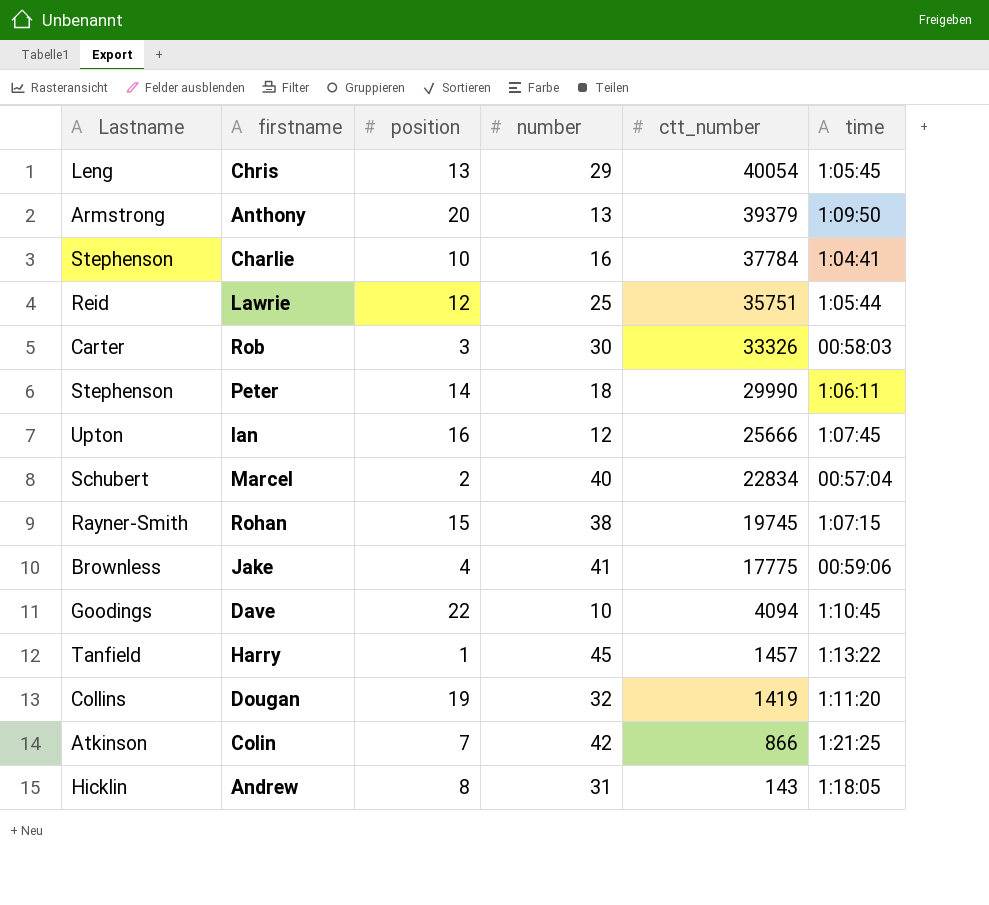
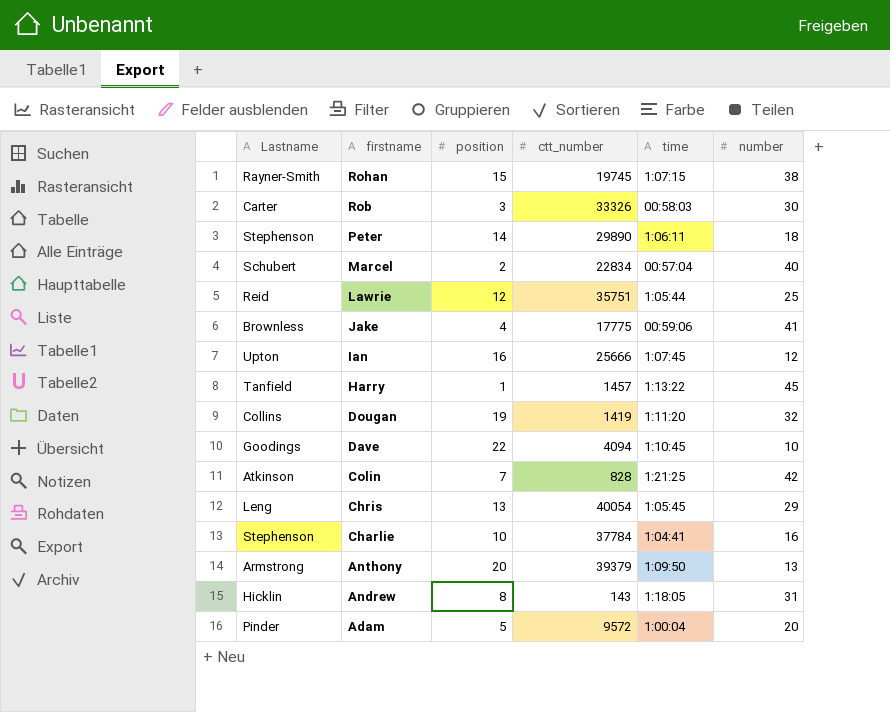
row order: ctt_number descending -> firstname descending
column number | position: 4 -> 6
Peter | ctt_number: 29990 -> 29890
Colin | ctt_number: 866 -> 828
row Adam: none -> Pinder | 5 | 9572 | 1:00:04 | 20

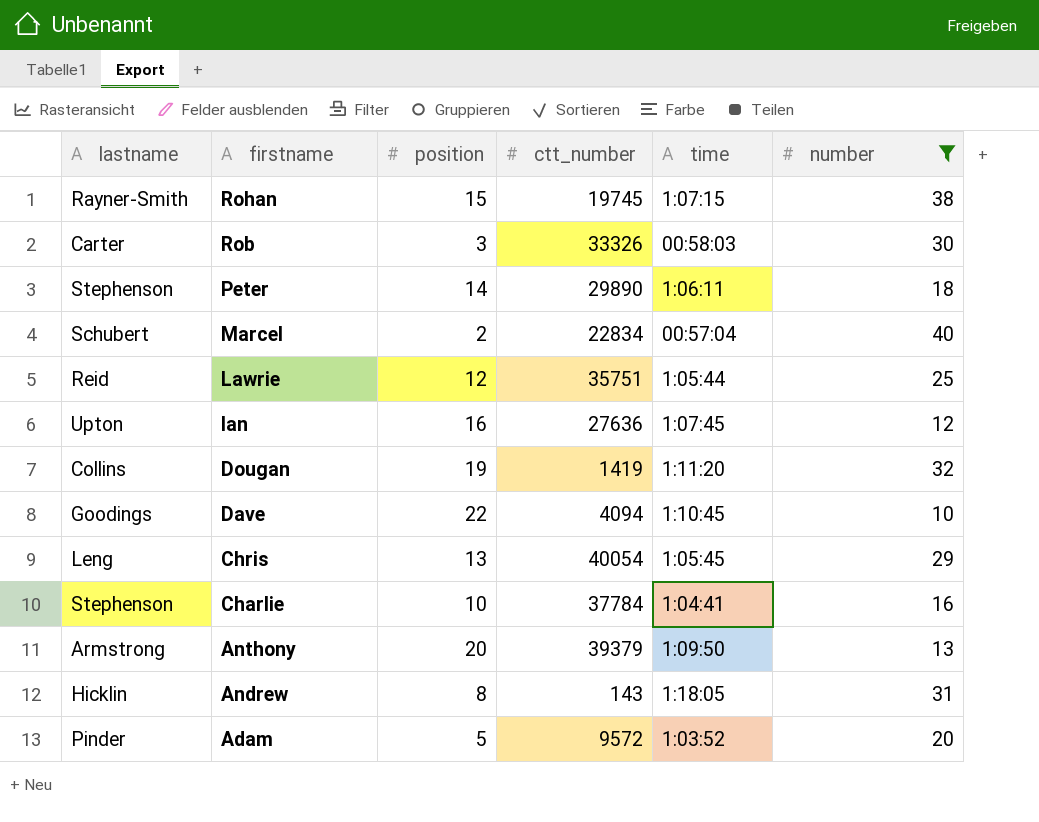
filter: none -> number <= 40
column name: Lastname -> lastname
Ian | ctt_number: 25666 -> 27636
Adam | time: 1:00:04 -> 1:03:52

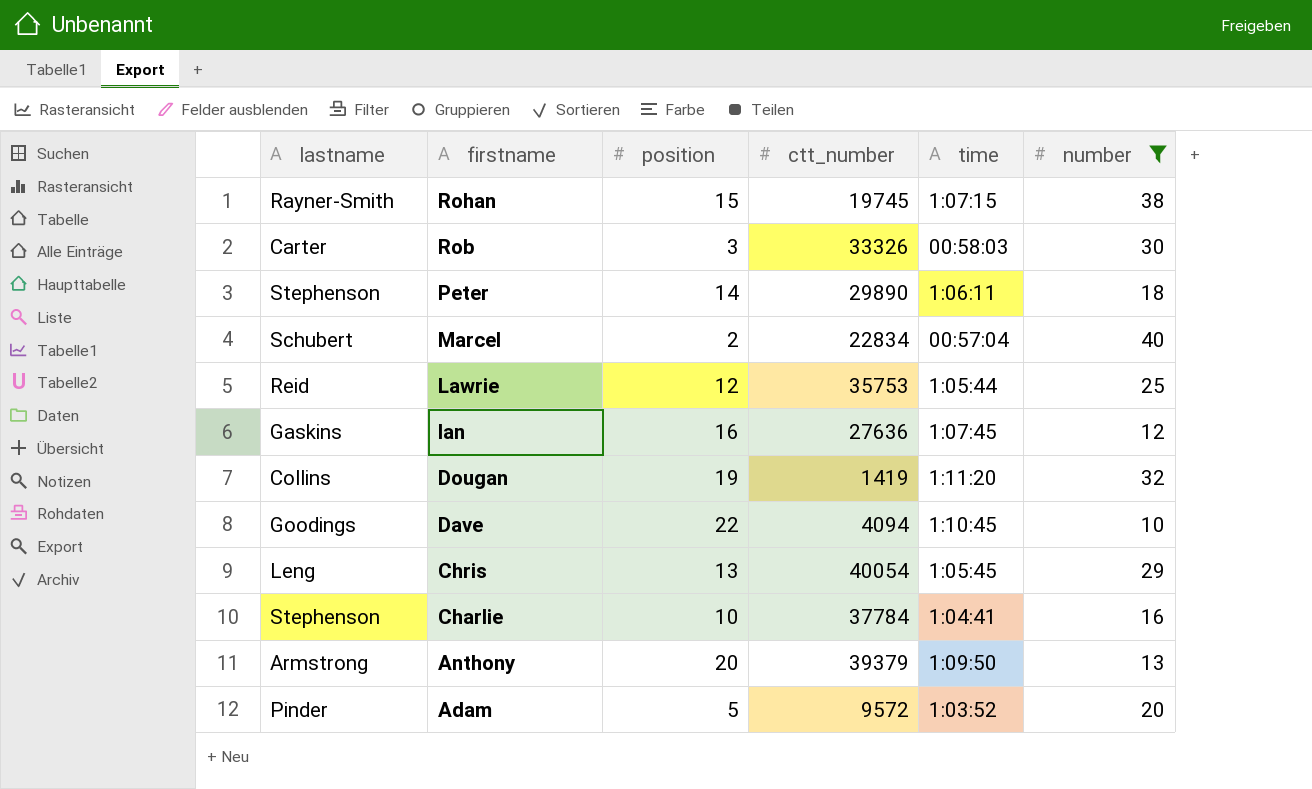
row Andrew: Hicklin | 8 | 143 | 1:18:05 | 31 -> none
Lawrie | ctt_number: 35751 -> 35753
Ian | lastname: Upton -> Gaskins

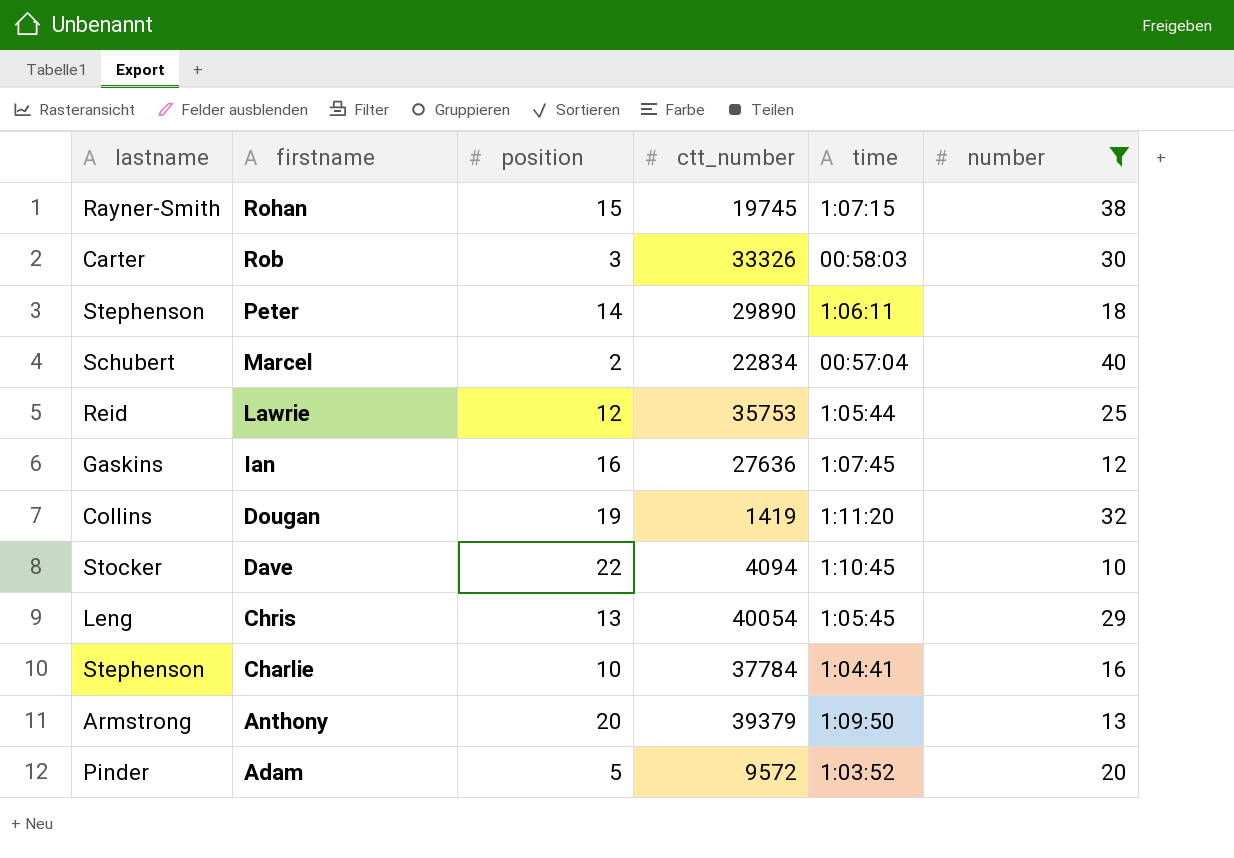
Dave | lastname: Goodings -> Stocker

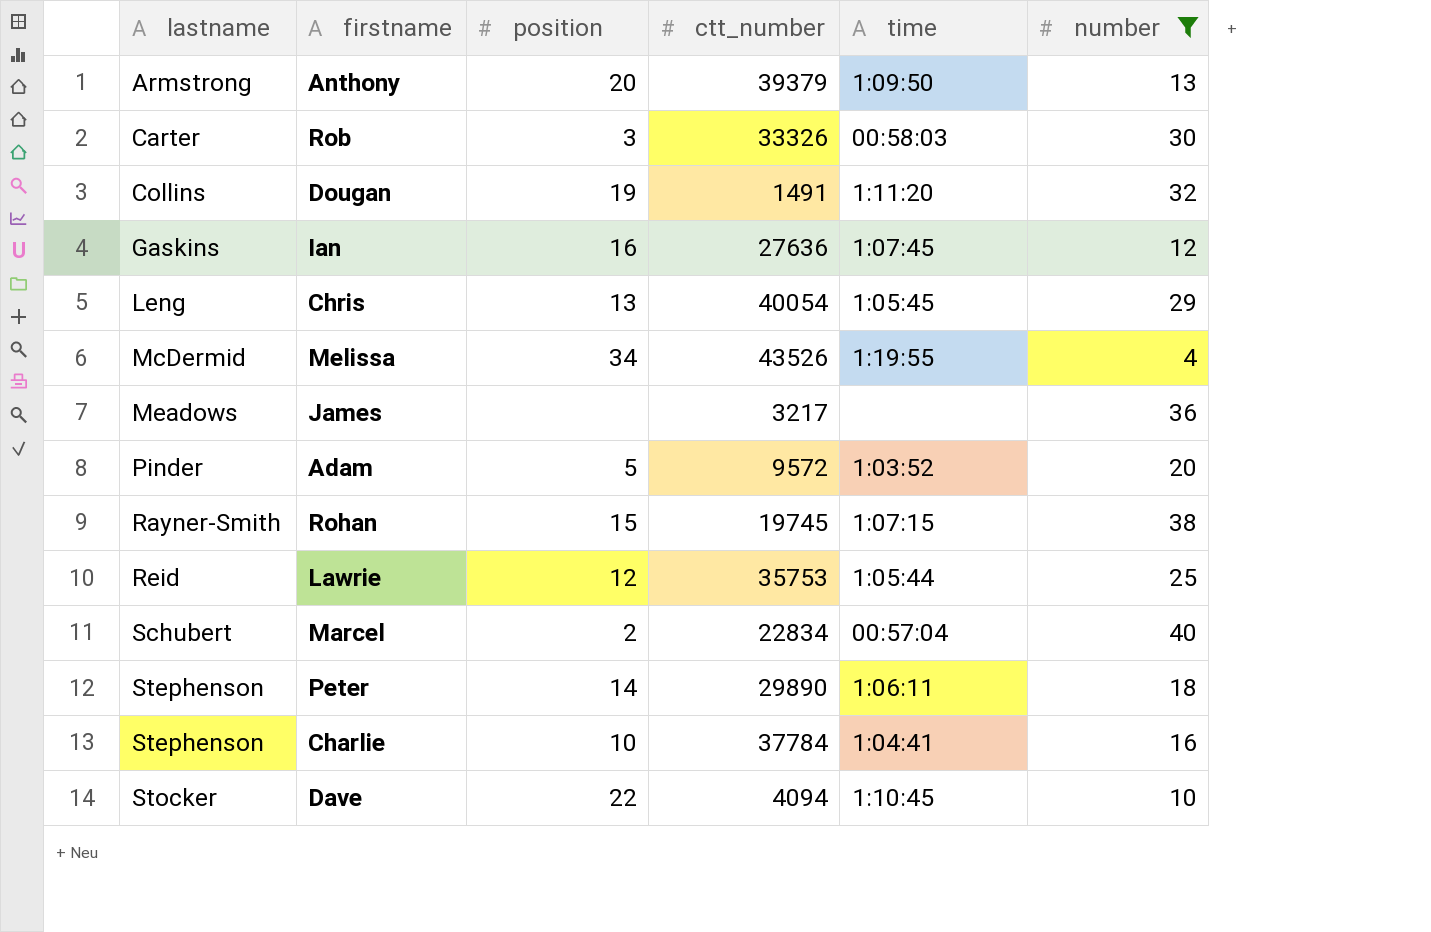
row order: firstname descending -> lastname ascending
Dougan | ctt_number: 1419 -> 1491
row Melissa: none -> McDermid | 34 | 43526 | 1:19:55 | 4
row James: none -> Meadows | none | 3217 | none | 36

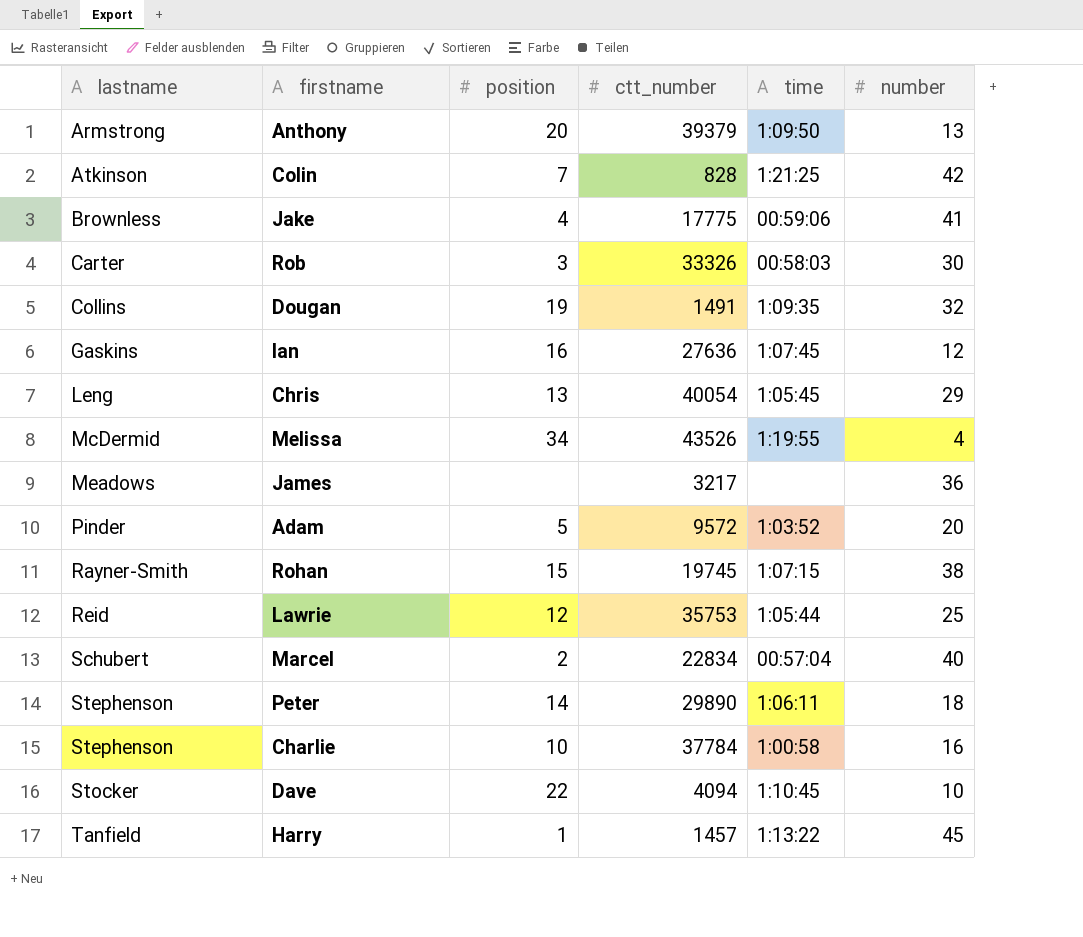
filter: number <= 40 -> none
Dougan | time: 1:11:20 -> 1:09:35
Charlie | time: 1:04:41 -> 1:00:58

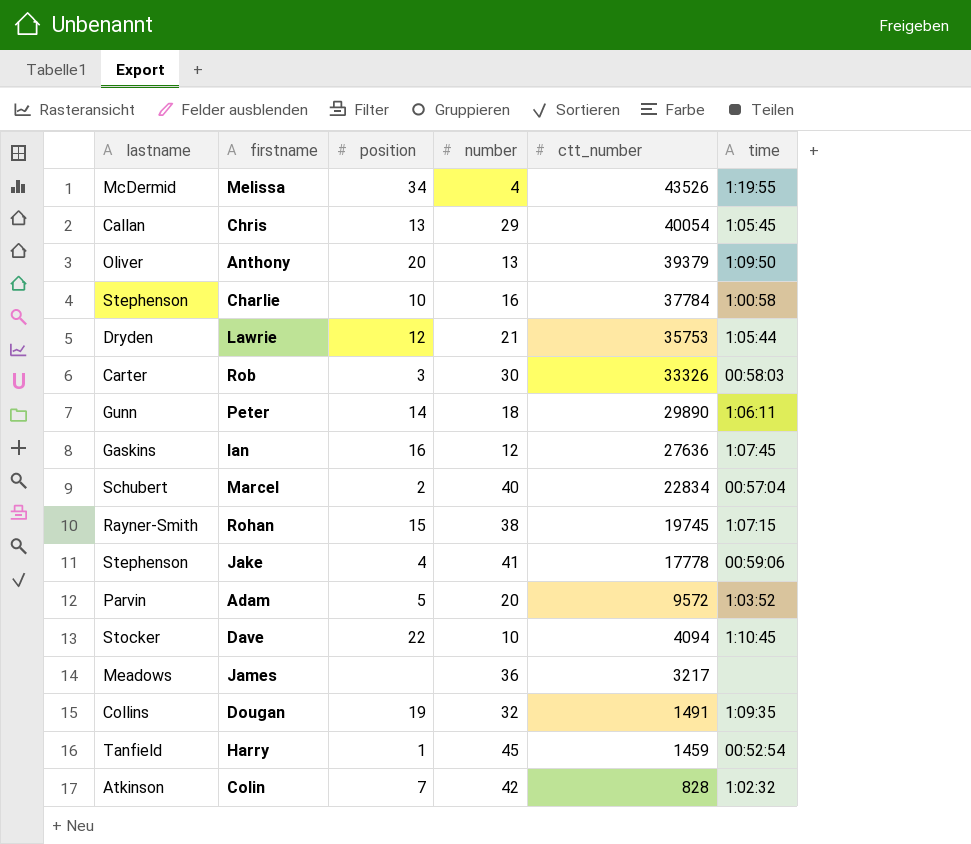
row order: lastname ascending -> ctt_number descending
column number | position: 6 -> 4
Chris | lastname: Leng -> Callan
Anthony | lastname: Armstrong -> Oliver
Lawrie | lastname: Reid -> Dryden
Lawrie | number: 25 -> 21
Peter | lastname: Stephenson -> Gunn
Jake | lastname: Brownless -> Stephenson
Jake | ctt_number: 17775 -> 17778
Adam | lastname: Pinder -> Parvin
Harry | ctt_number: 1457 -> 1459
Harry | time: 1:13:22 -> 00:52:54
Colin | time: 1:21:25 -> 1:02:32

